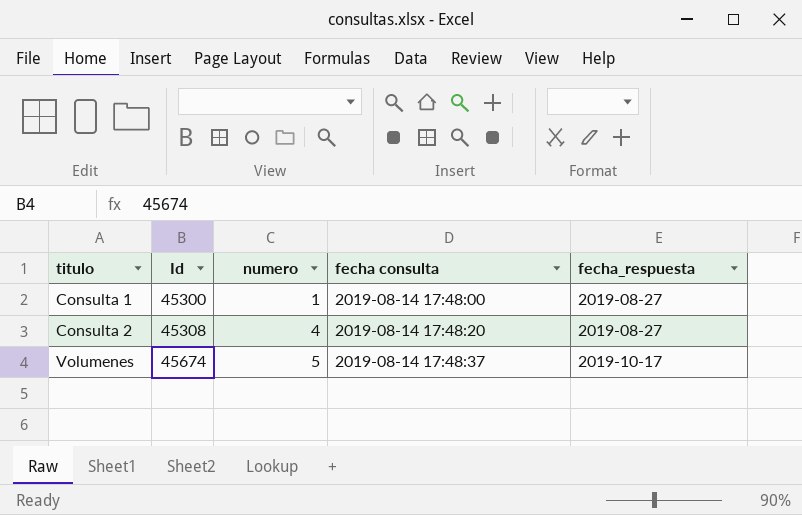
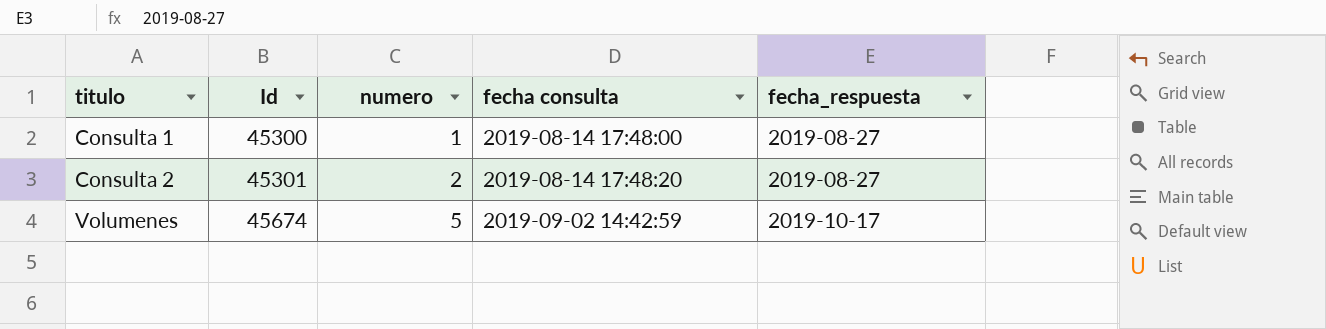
Consulta 2 | Id: 45308 -> 45301
Consulta 2 | numero: 4 -> 2
Volumenes | fecha consulta: 2019-08-14 17:48:37 -> 2019-09-02 14:42:59

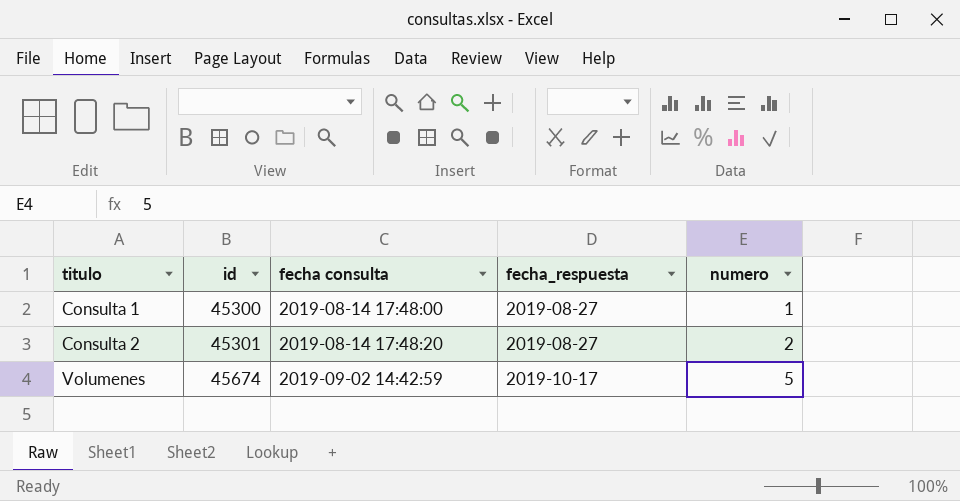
column name: Id -> id
column numero | position: 3 -> 5

